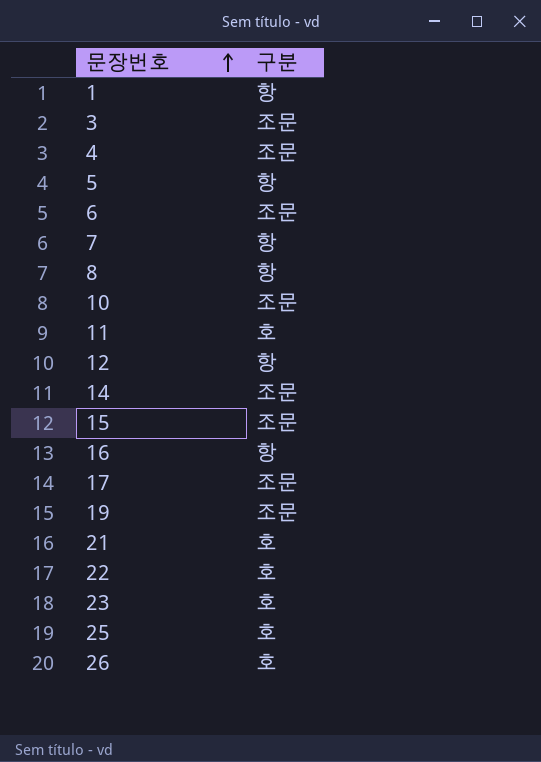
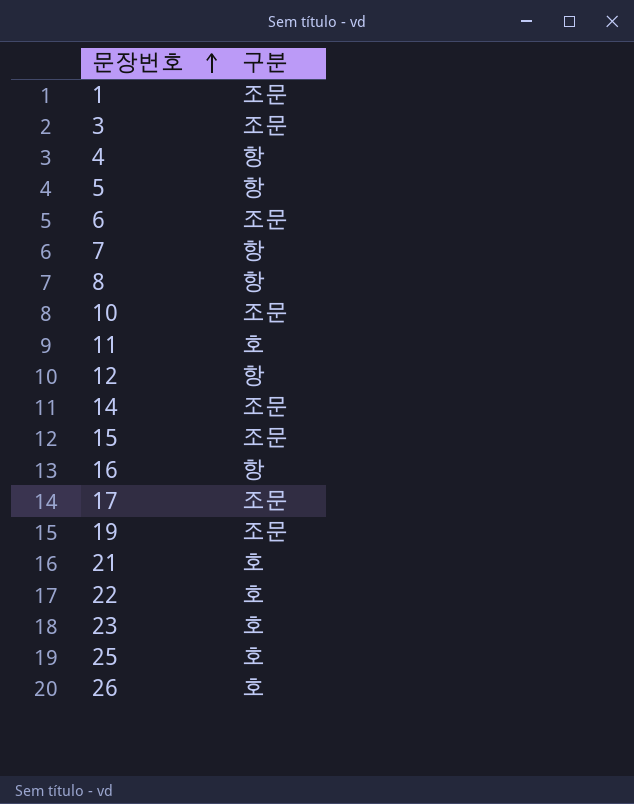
1 | 구분: 항 -> 조문
4 | 구분: 조문 -> 항

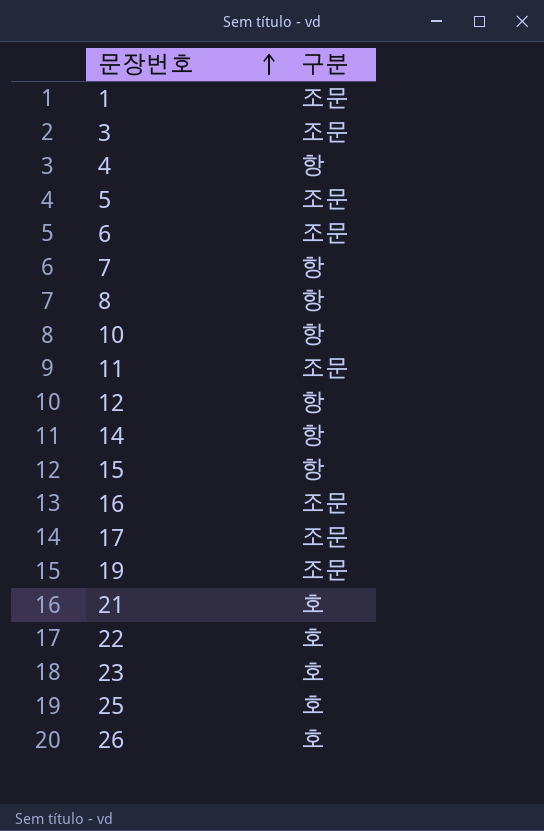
5 | 구분: 항 -> 조문
10 | 구분: 조문 -> 항
11 | 구분: 호 -> 조문
14 | 구분: 조문 -> 항
15 | 구분: 조문 -> 항
16 | 구분: 항 -> 조문

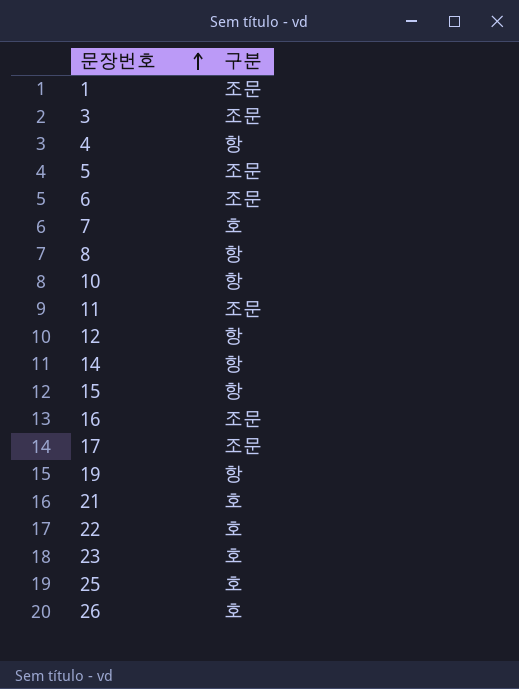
7 | 구분: 항 -> 호
19 | 구분: 조문 -> 항

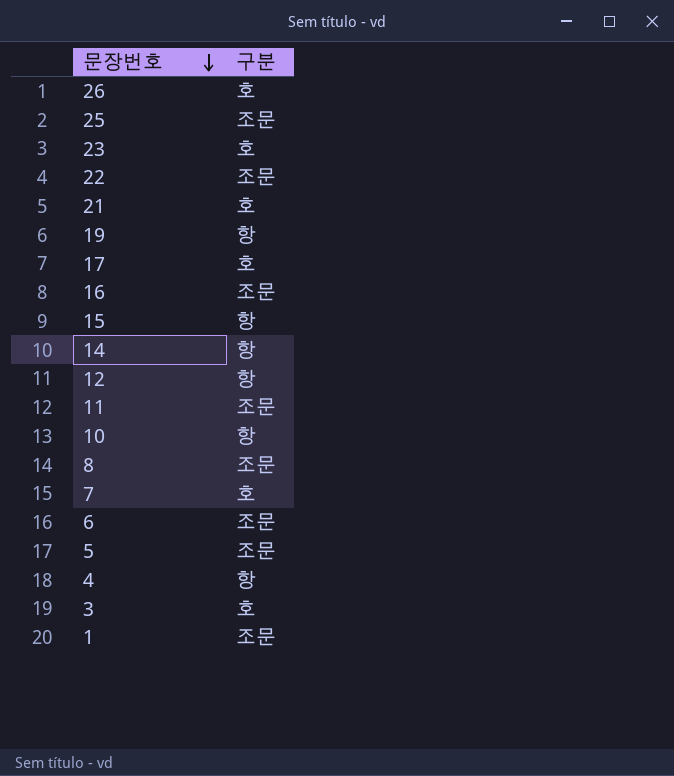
row order: 문장번호 ascending -> 문장번호 descending
25 | 구분: 호 -> 조문
22 | 구분: 호 -> 조문
17 | 구분: 조문 -> 호
8 | 구분: 항 -> 조문
3 | 구분: 조문 -> 호

